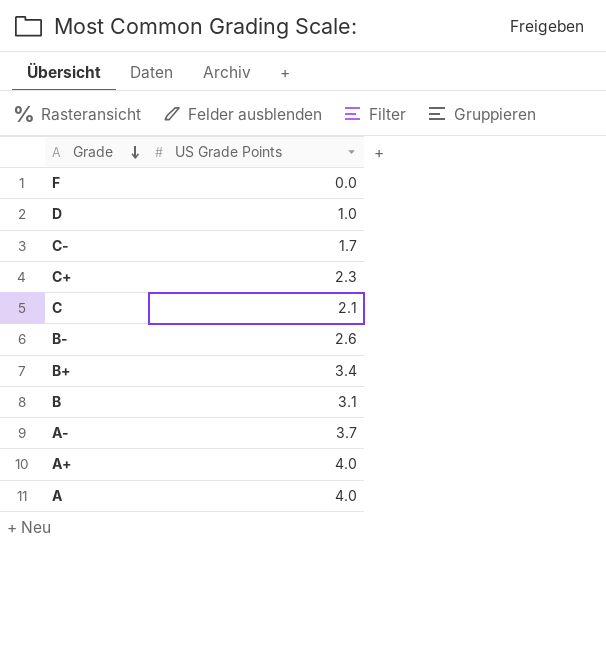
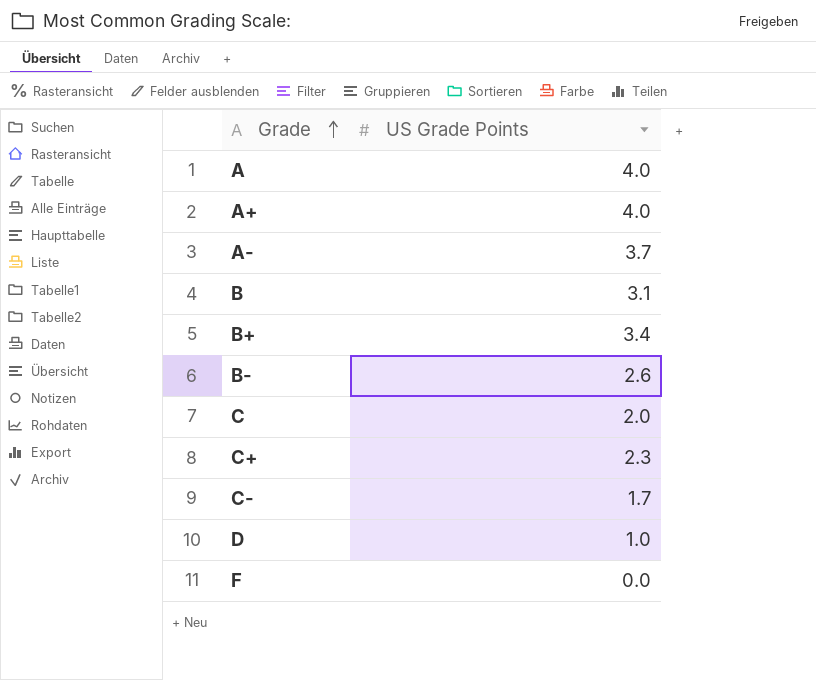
row order: Grade descending -> Grade ascending
C | US Grade Points: 2.1 -> 2.0

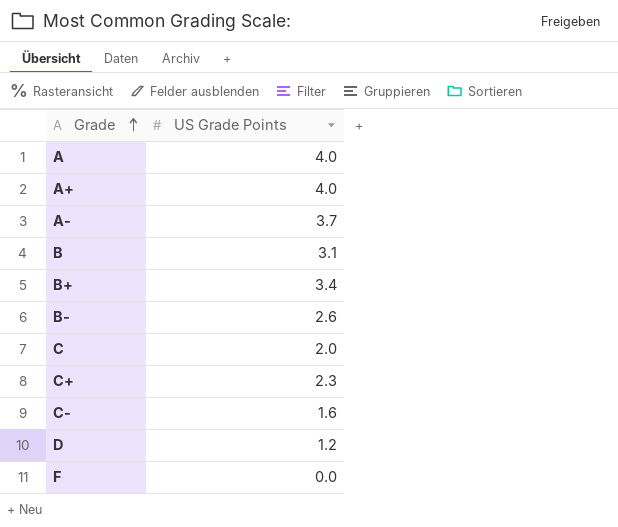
C- | US Grade Points: 1.7 -> 1.6
D | US Grade Points: 1.0 -> 1.2

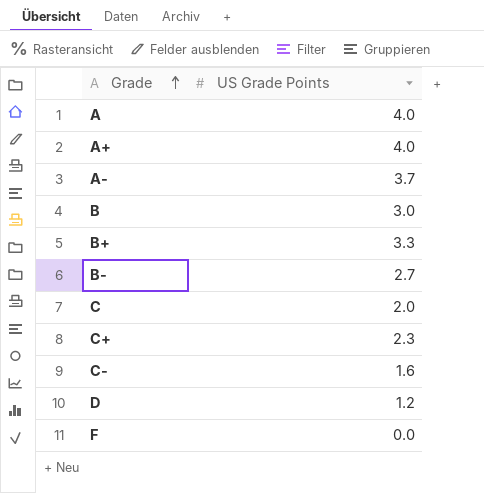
B | US Grade Points: 3.1 -> 3.0
B+ | US Grade Points: 3.4 -> 3.3
B- | US Grade Points: 2.6 -> 2.7

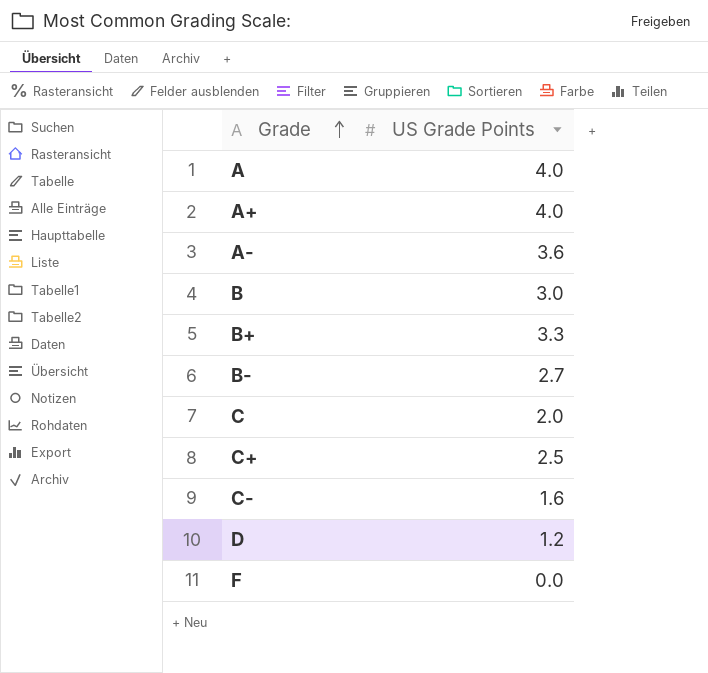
A- | US Grade Points: 3.7 -> 3.6
C+ | US Grade Points: 2.3 -> 2.5

